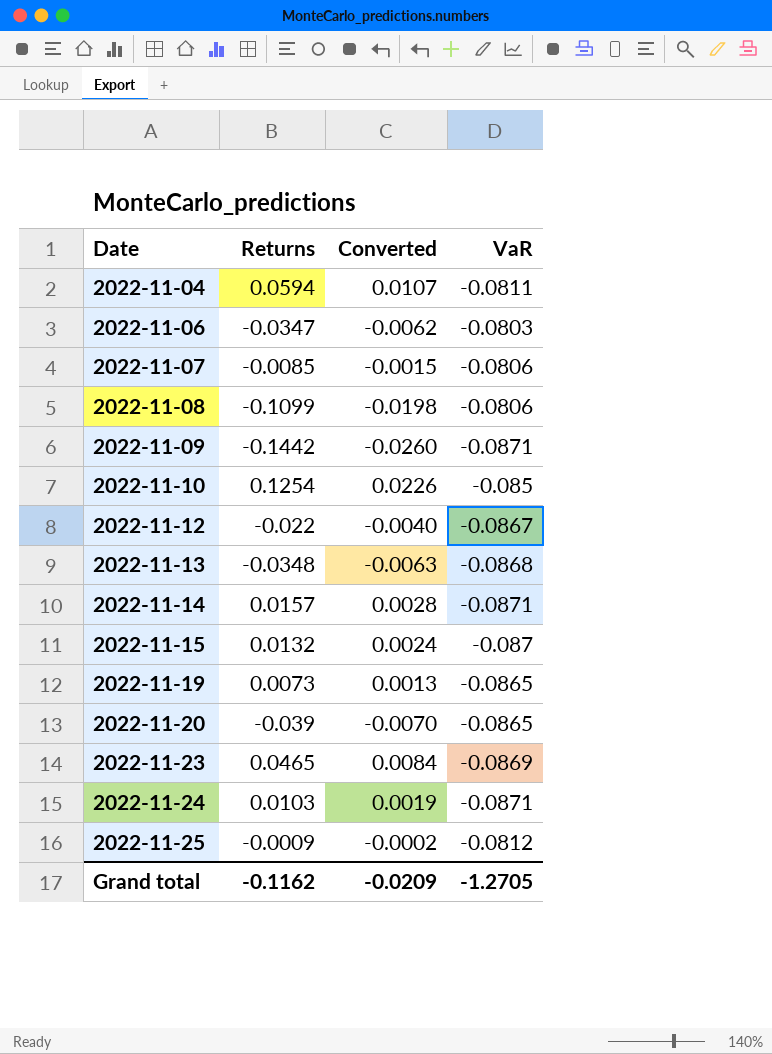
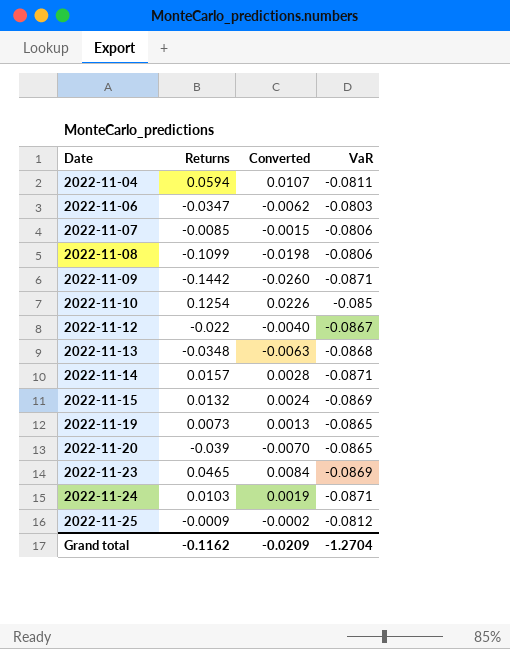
2022-11-15 | VaR: -0.087 -> -0.0869
Grand total | VaR: -1.2705 -> -1.2704

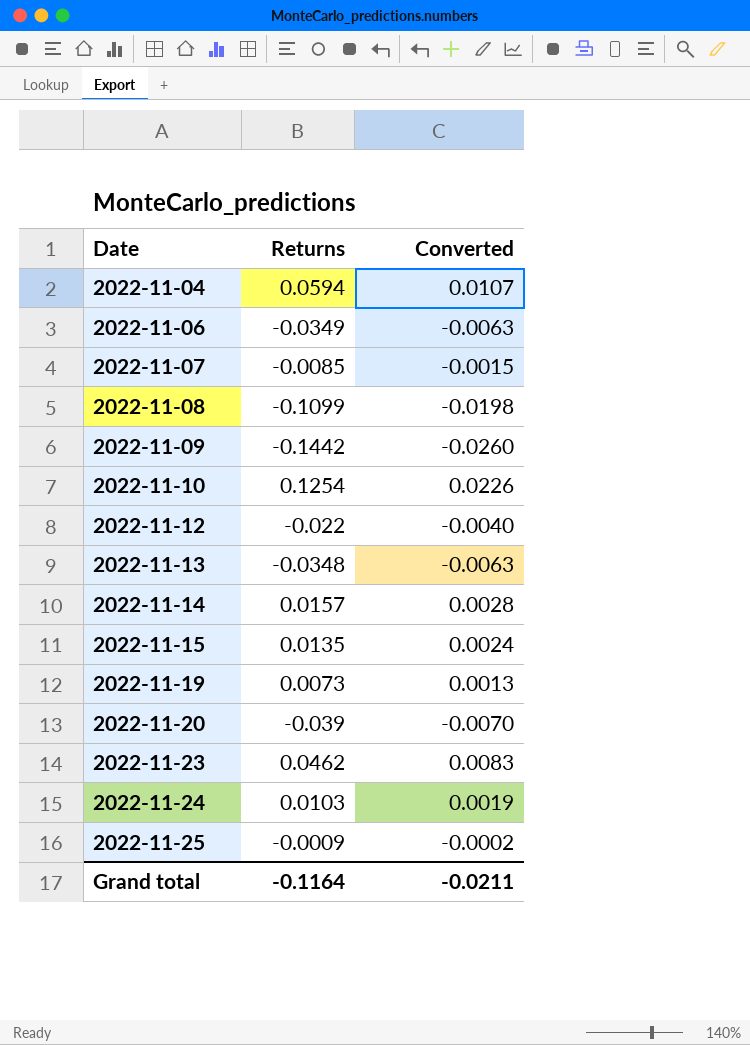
column VaR | position: 4 -> none
2022-11-06 | Returns: -0.0347 -> -0.0349
2022-11-06 | Converted: -0.0062 -> -0.0063
2022-11-15 | Returns: 0.0132 -> 0.0135
2022-11-23 | Returns: 0.0465 -> 0.0462
2022-11-23 | Converted: 0.0084 -> 0.0083
Grand total | Returns: -0.1162 -> -0.1164
Grand total | Converted: -0.0209 -> -0.0211

